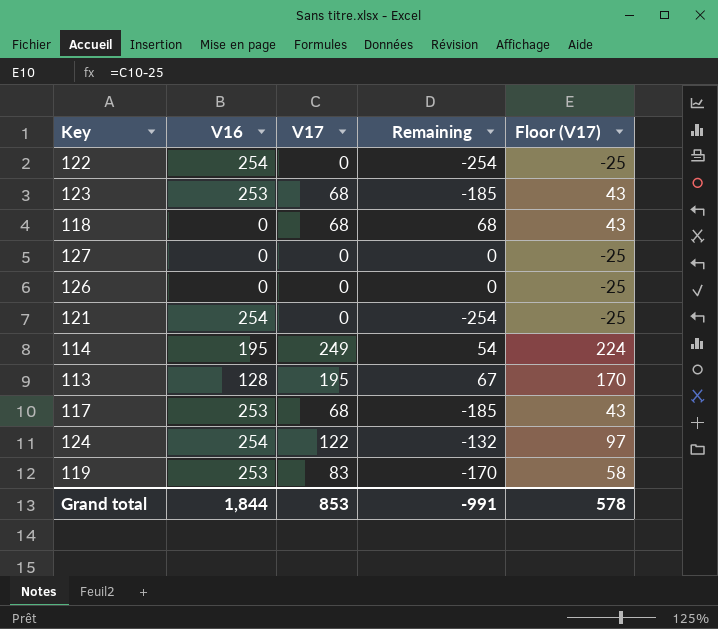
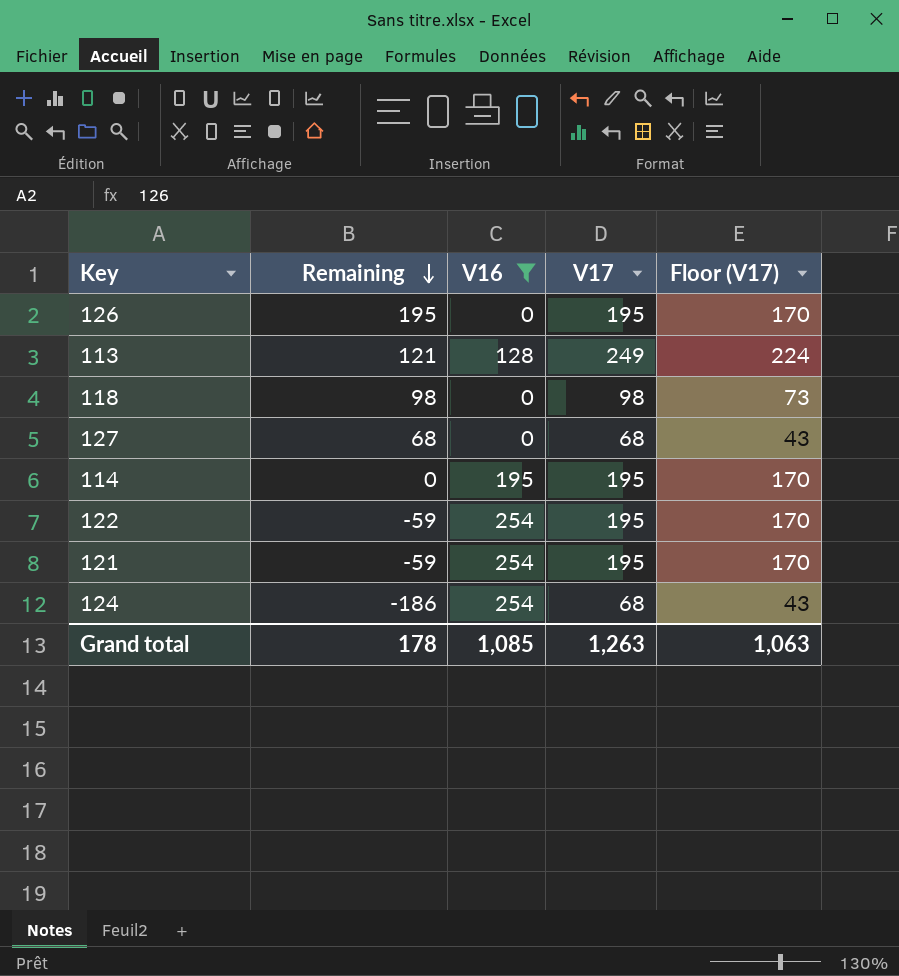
filter: none -> V16 != 253
row order: none -> Remaining descending
column Remaining | position: 4 -> 2
126 | Remaining: 0 -> 195
126 | V17: 0 -> 195
126 | Floor (V17): -25 -> 170
113 | Remaining: 67 -> 121
113 | V17: 195 -> 249
113 | Floor (V17): 170 -> 224
118 | Remaining: 68 -> 98
118 | V17: 68 -> 98
118 | Floor (V17): 43 -> 73
127 | Remaining: 0 -> 68
127 | V17: 0 -> 68
127 | Floor (V17): -25 -> 43
114 | Remaining: 54 -> 0
114 | V17: 249 -> 195
114 | Floor (V17): 224 -> 170
122 | Remaining: -254 -> -59
122 | V17: 0 -> 195
122 | Floor (V17): -25 -> 170
121 | Remaining: -254 -> -59
121 | V17: 0 -> 195
121 | Floor (V17): -25 -> 170
124 | Remaining: -132 -> -186
124 | V17: 122 -> 68
124 | Floor (V17): 97 -> 43
Grand total | Remaining: -991 -> 178
Grand total | V16: 1,844 -> 1,085
Grand total | V17: 853 -> 1,263
Grand total | Floor (V17): 578 -> 1,063

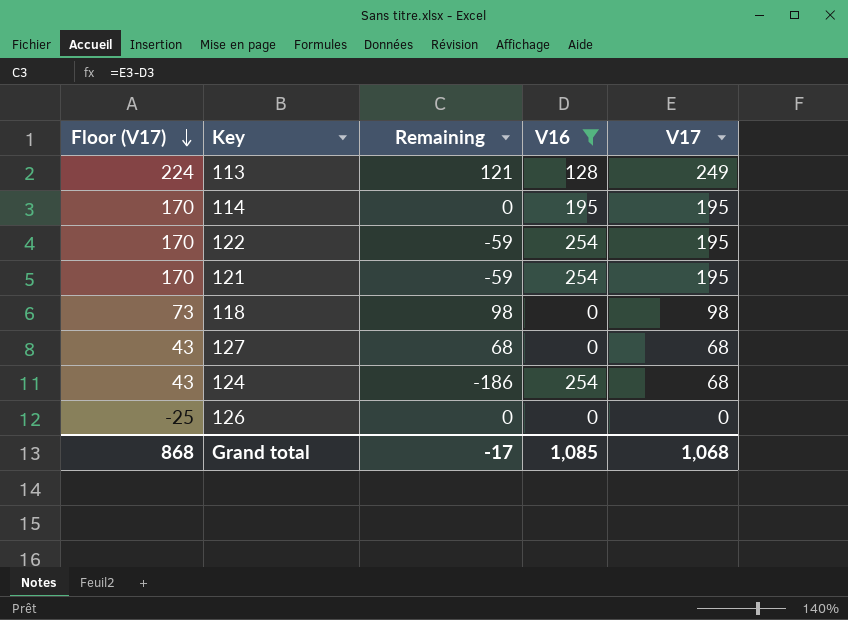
row order: Remaining descending -> Floor (V17) descending
column Floor (V17) | position: 5 -> 1
126 | Floor (V17): 170 -> -25
126 | Remaining: 195 -> 0
126 | V17: 195 -> 0
Grand total | Floor (V17): 1,063 -> 868
Grand total | Remaining: 178 -> -17
Grand total | V17: 1,263 -> 1,068

